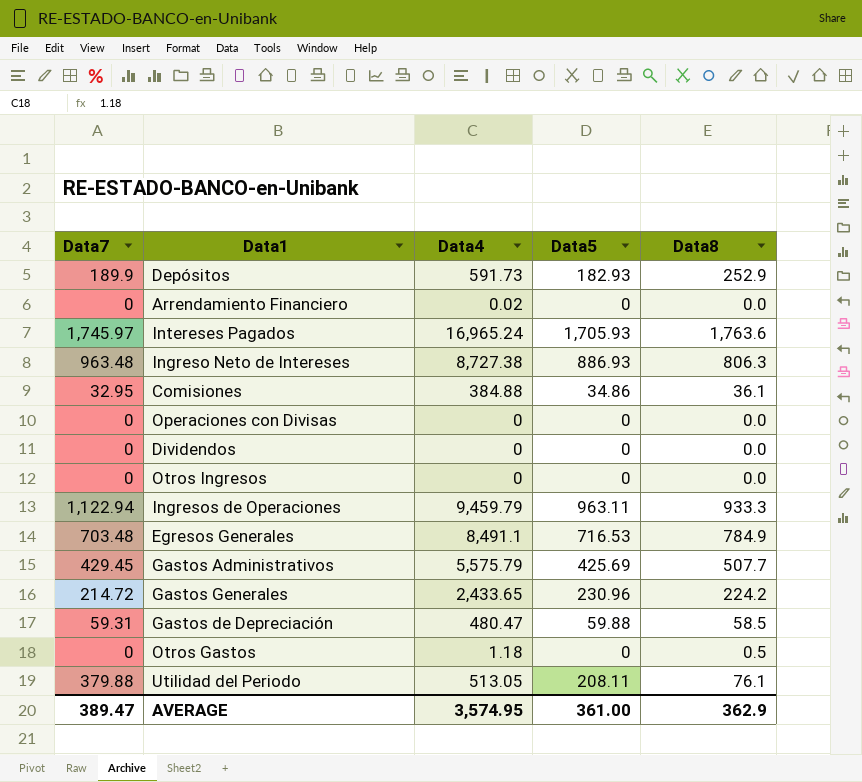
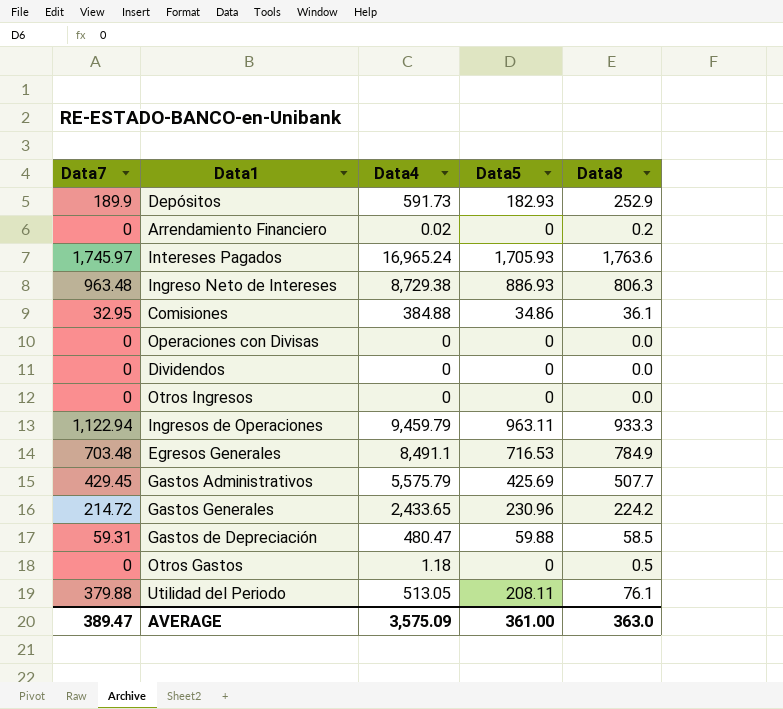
Arrendamiento Financiero | Data8: 0.0 -> 0.2
Ingreso Neto de Intereses | Data4: 8,727.38 -> 8,729.38
AVERAGE | Data4: 3,574.95 -> 3,575.09
AVERAGE | Data8: 362.9 -> 363.0

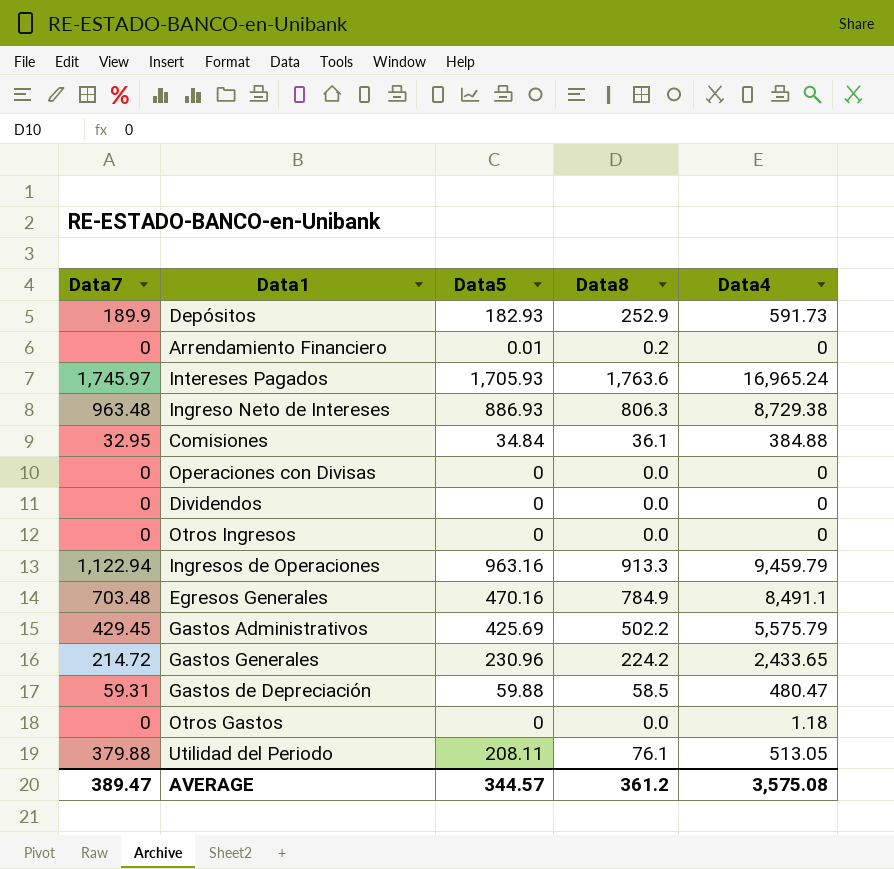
column Data4 | position: 3 -> 5
Arrendamiento Financiero | Data5: 0 -> 0.01
Arrendamiento Financiero | Data4: 0.02 -> 0
Comisiones | Data5: 34.86 -> 34.84
Ingresos de Operaciones | Data5: 963.11 -> 963.16
Ingresos de Operaciones | Data8: 933.3 -> 913.3
Egresos Generales | Data5: 716.53 -> 470.16
Gastos Administrativos | Data8: 507.7 -> 502.2
Otros Gastos | Data8: 0.5 -> 0.0
AVERAGE | Data5: 361.00 -> 344.57
AVERAGE | Data8: 363.0 -> 361.2
AVERAGE | Data4: 3,575.09 -> 3,575.08

